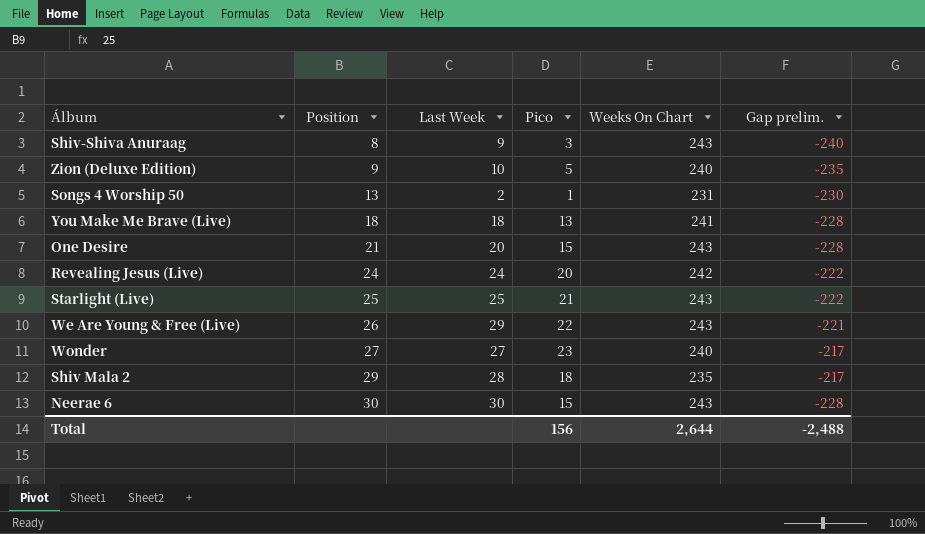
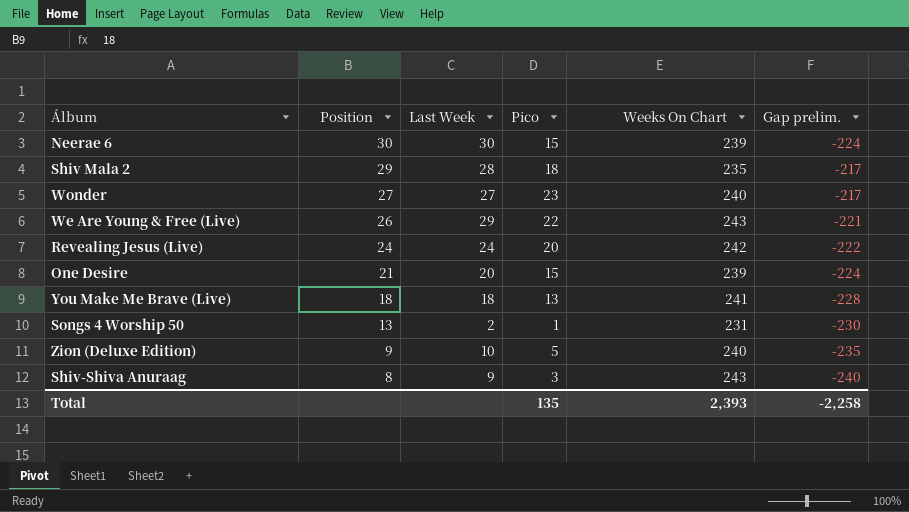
row order: Position ascending -> Position descending
row Starlight (Live): 25 | 25 | 21 | 243 | -222 -> none
Neerae 6 | Weeks On Chart: 243 -> 239
Neerae 6 | Gap prelim.: -228 -> -224
One Desire | Weeks On Chart: 243 -> 239
One Desire | Gap prelim.: -228 -> -224
Total | Pico: 156 -> 135
Total | Weeks On Chart: 2,644 -> 2,393
Total | Gap prelim.: -2,488 -> -2,258

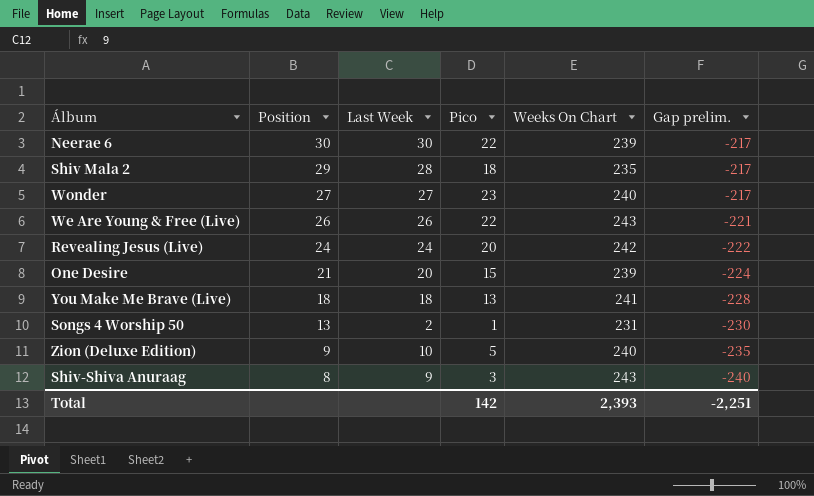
Neerae 6 | Pico: 15 -> 22
Neerae 6 | Gap prelim.: -224 -> -217
We Are Young & Free (Live) | Last Week: 29 -> 26
Total | Pico: 135 -> 142
Total | Gap prelim.: -2,258 -> -2,251

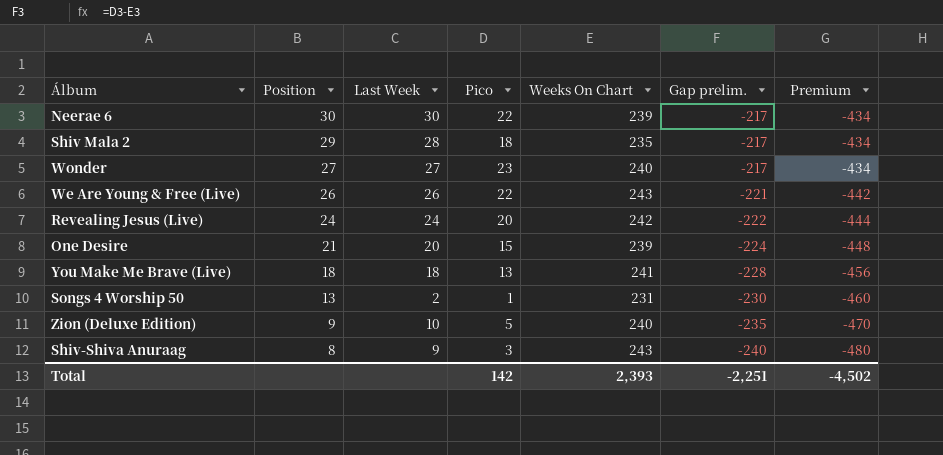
column Premium | formula: none -> [Gap prelim.] * 2

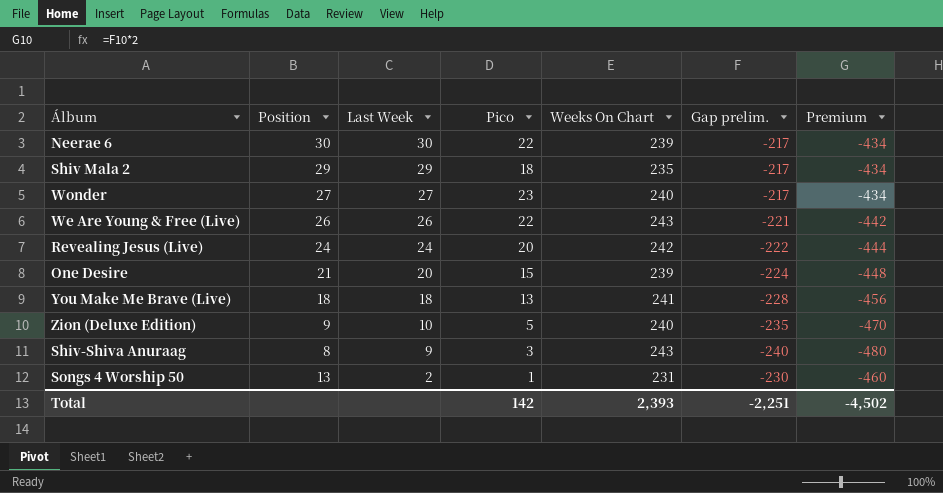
row order: Position descending -> Last Week descending
Shiv Mala 2 | Last Week: 28 -> 29

